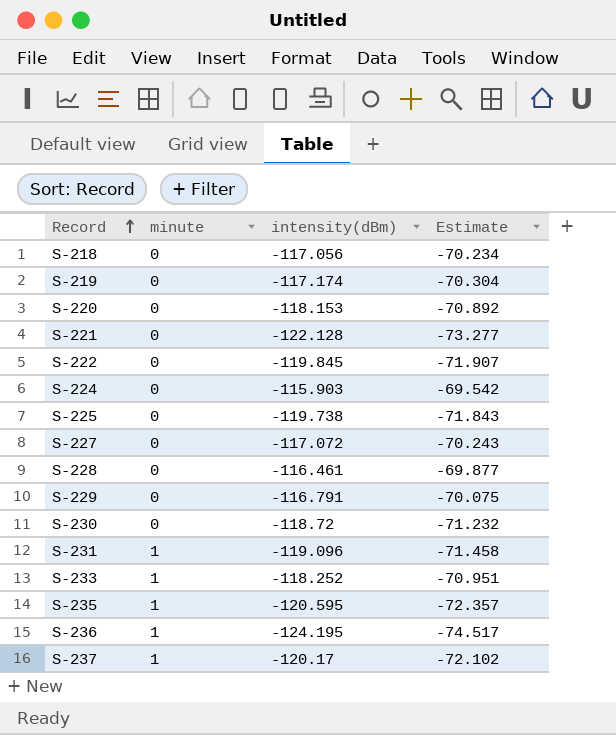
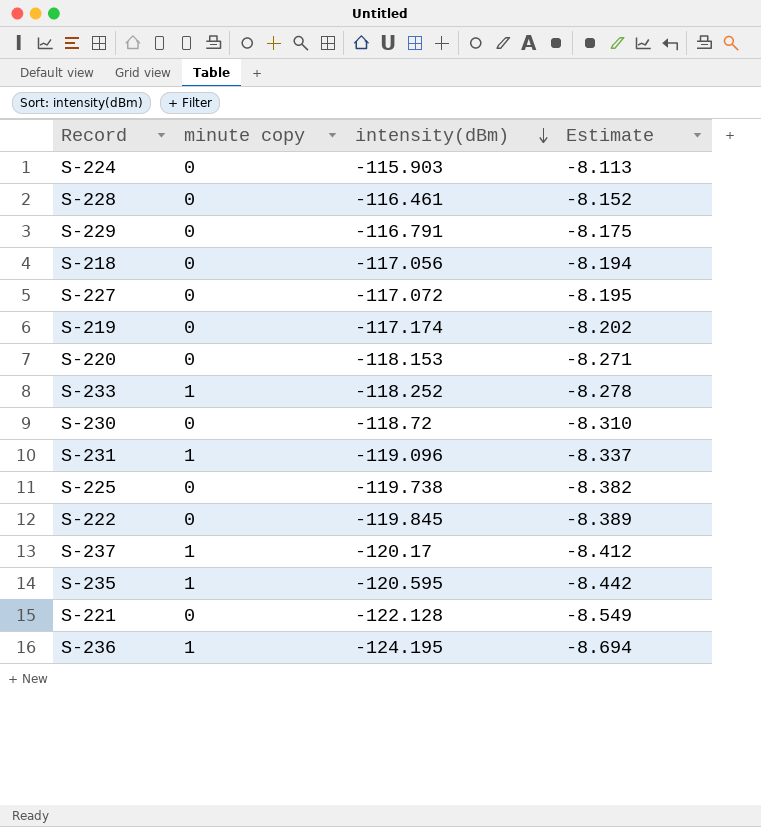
row order: Record ascending -> intensity(dBm) descending
column name: minute -> minute copy
column Estimate | formula: [intensity(dBm)] * 0.6 -> [intensity(dBm)] * 0.07

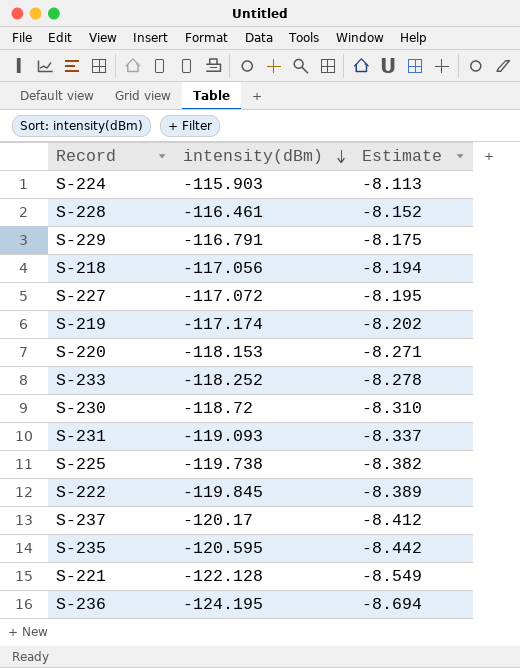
column minute copy | position: 2 -> none
S-231 | intensity(dBm): -119.096 -> -119.093

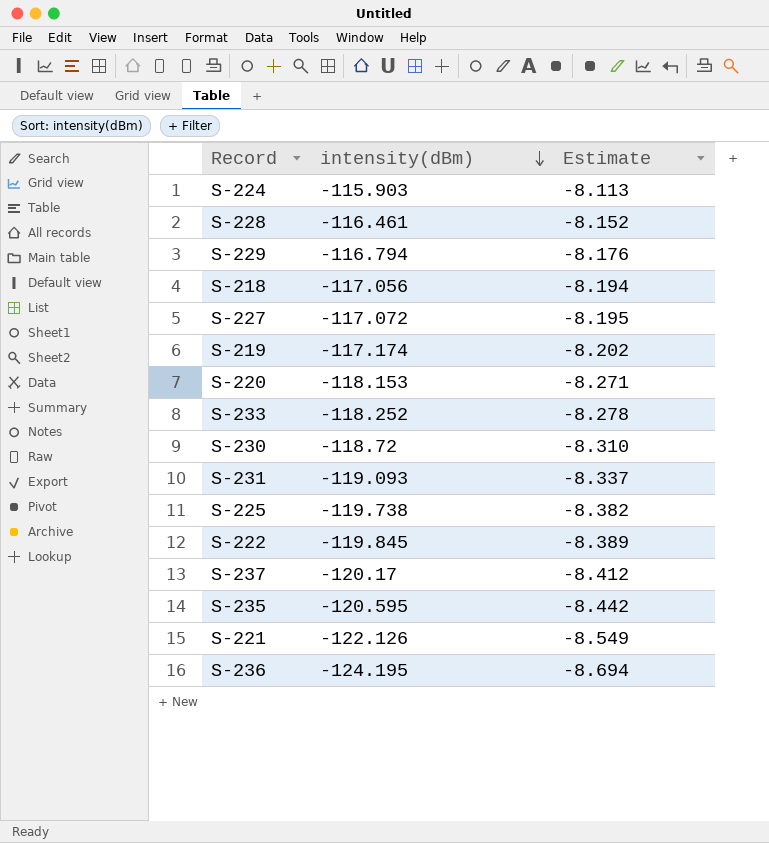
S-229 | intensity(dBm): -116.791 -> -116.794
S-229 | Estimate: -8.175 -> -8.176
S-221 | intensity(dBm): -122.128 -> -122.126

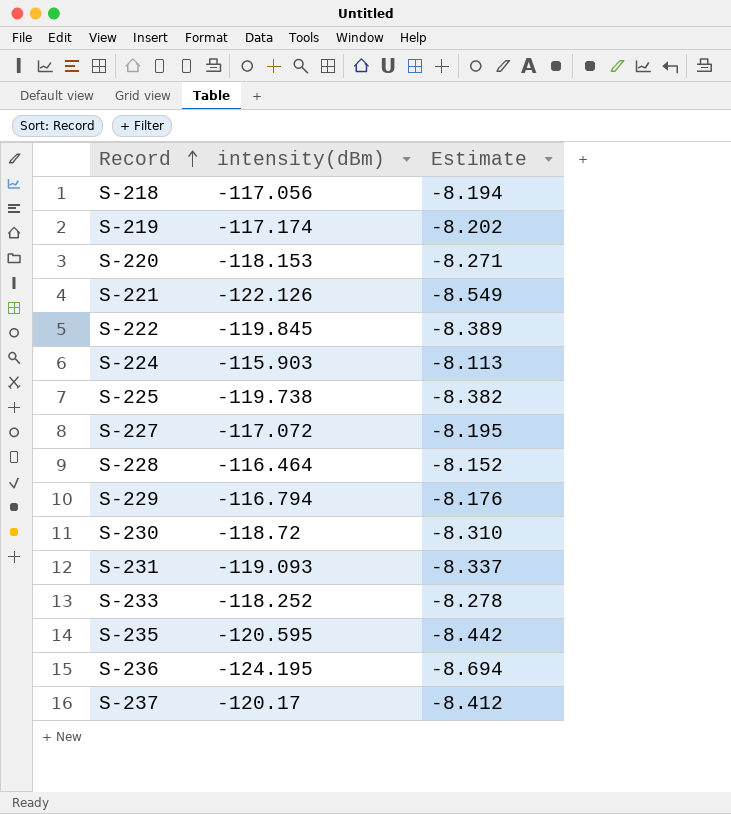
row order: intensity(dBm) descending -> Record ascending
S-228 | intensity(dBm): -116.461 -> -116.464

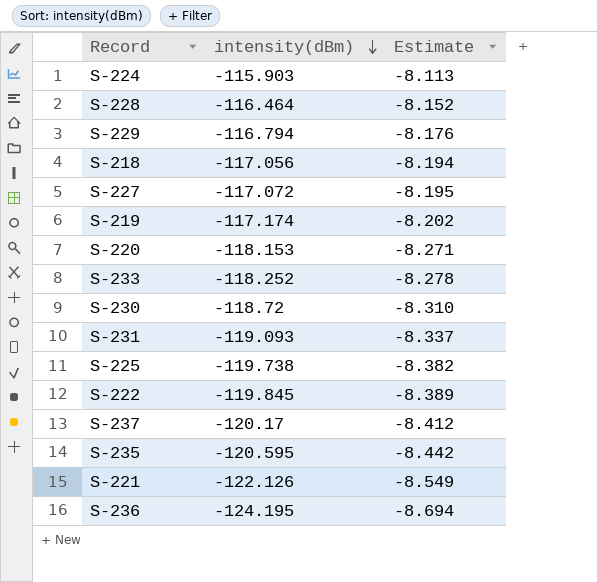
row order: Record ascending -> intensity(dBm) descending

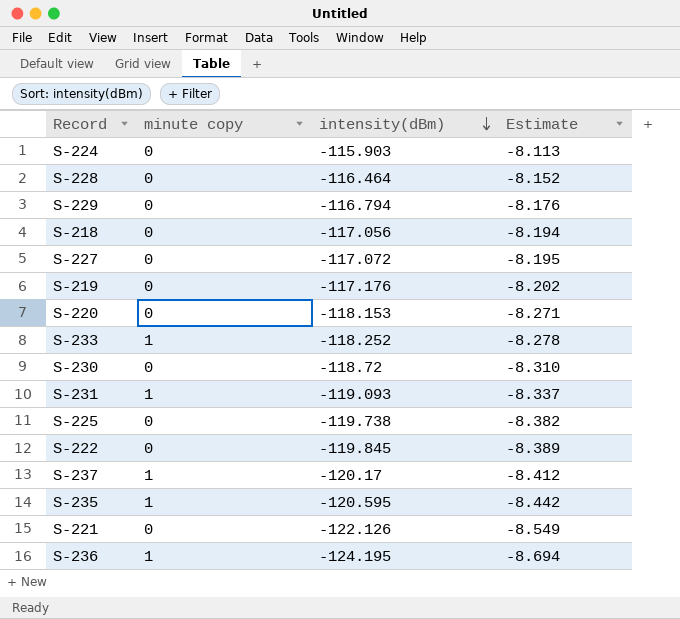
column minute copy | position: none -> 2
S-219 | intensity(dBm): -117.174 -> -117.176

